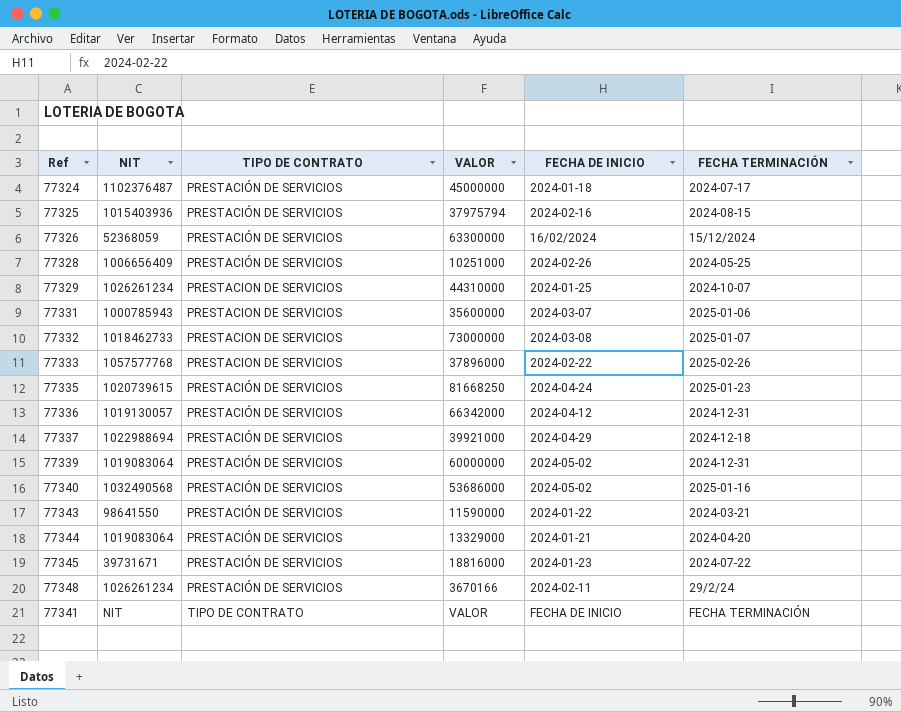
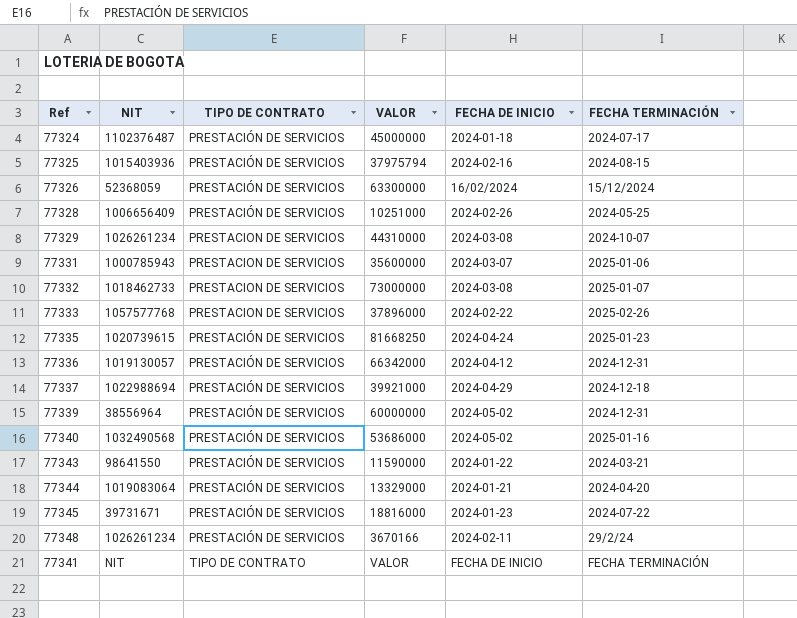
77329 | FECHA DE INICIO: 2024-01-25 -> 2024-03-08
77339 | NIT: 1019083064 -> 38556964

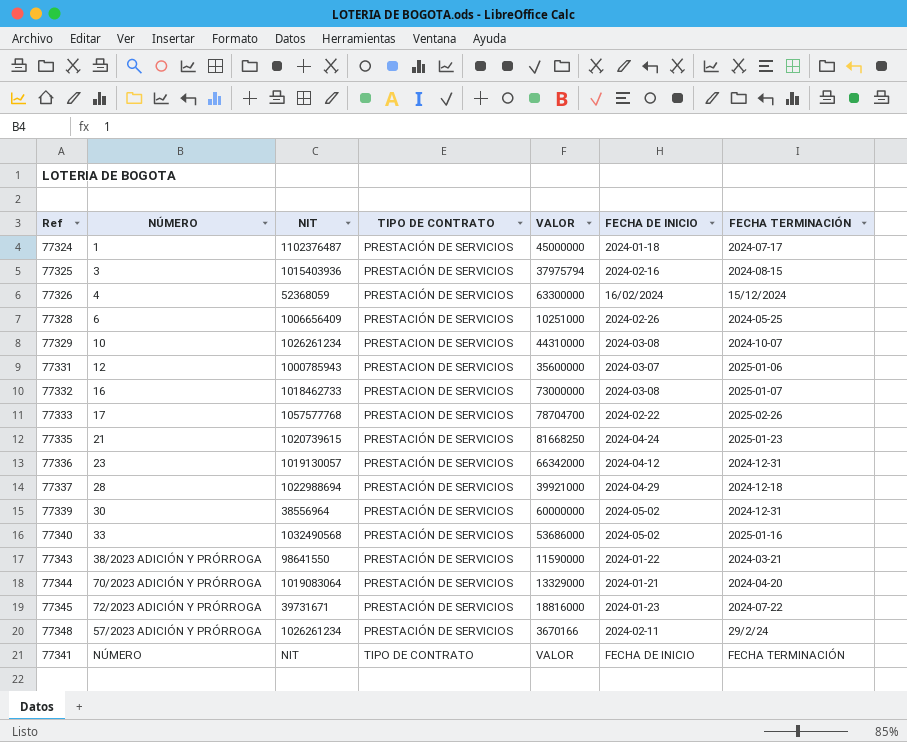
column NÚMERO | position: none -> 2
77333 | VALOR: 37896000 -> 78704700

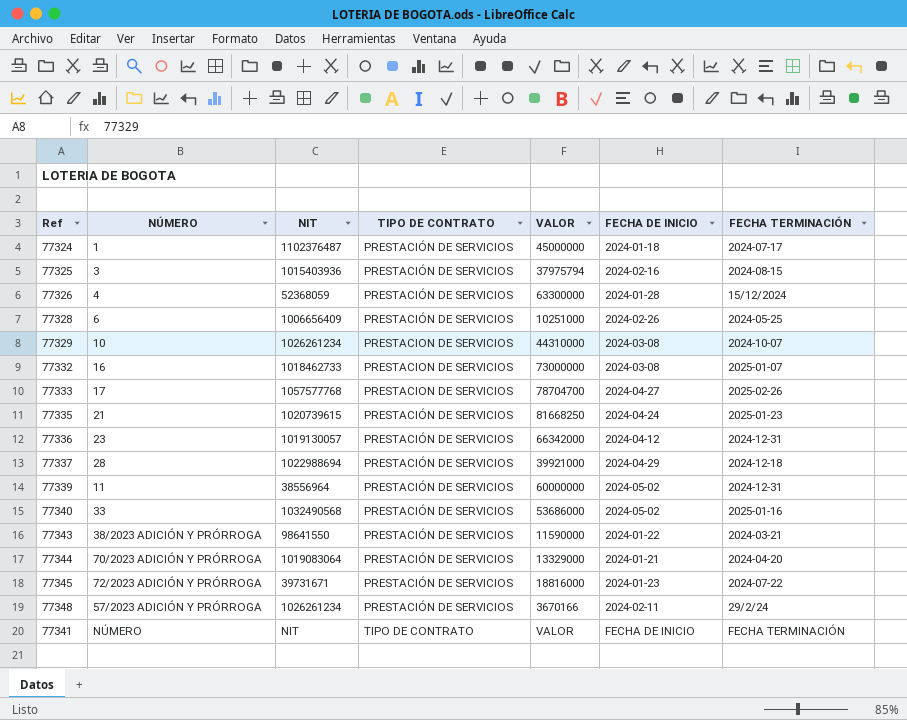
row 77331: 12 | 1000785943 | PRESTACION DE SERVICIOS | 35600000 | 2024-03-07 | 2025-01-06 -> none
77326 | FECHA DE INICIO: 16/02/2024 -> 2024-01-28
77333 | FECHA DE INICIO: 2024-02-22 -> 2024-04-27
77339 | NÚMERO: 30 -> 11

